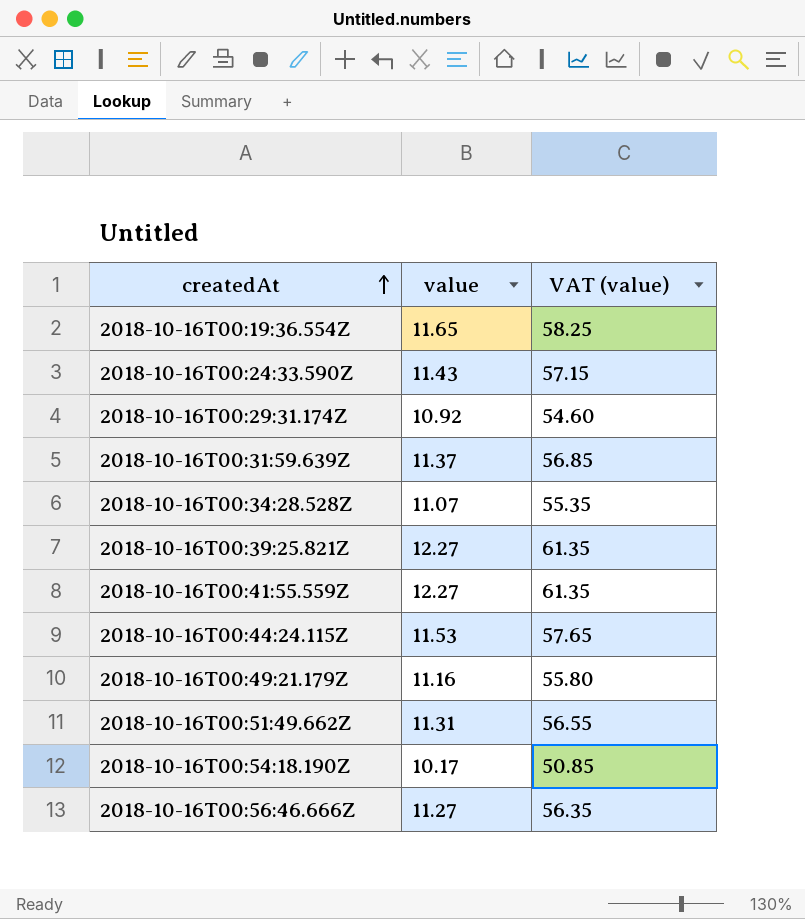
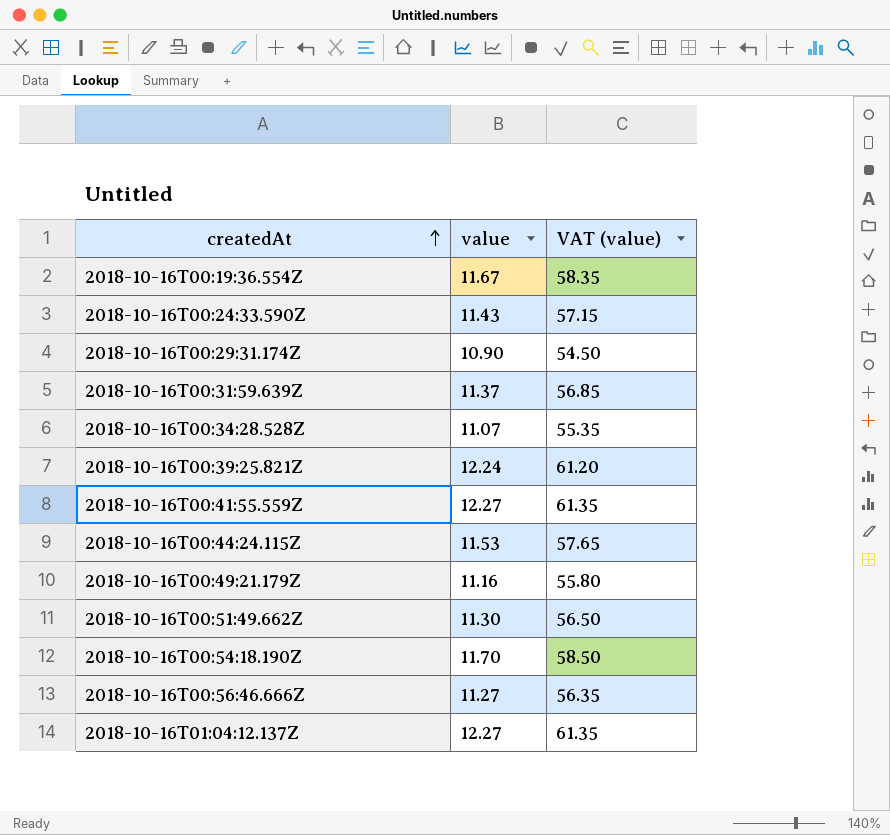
2018-10-16T00:19:36.554Z | value: 11.65 -> 11.67
2018-10-16T00:19:36.554Z | VAT (value): 58.25 -> 58.35
2018-10-16T00:29:31.174Z | value: 10.92 -> 10.90
2018-10-16T00:29:31.174Z | VAT (value): 54.60 -> 54.50
2018-10-16T00:39:25.821Z | value: 12.27 -> 12.24
2018-10-16T00:39:25.821Z | VAT (value): 61.35 -> 61.20
2018-10-16T00:51:49.662Z | value: 11.31 -> 11.30
2018-10-16T00:51:49.662Z | VAT (value): 56.55 -> 56.50
2018-10-16T00:54:18.190Z | value: 10.17 -> 11.70
2018-10-16T00:54:18.190Z | VAT (value): 50.85 -> 58.50
row 2018-10-16T01:04:12.137Z: none -> 12.27 | 61.35

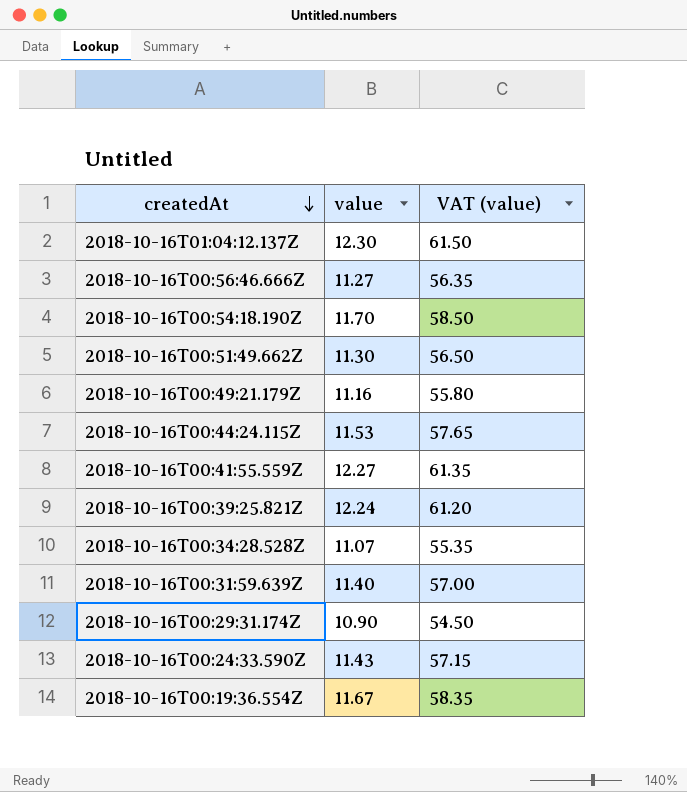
row order: createdAt ascending -> createdAt descending
2018-10-16T01:04:12.137Z | value: 12.27 -> 12.30
2018-10-16T01:04:12.137Z | VAT (value): 61.35 -> 61.50
2018-10-16T00:31:59.639Z | value: 11.37 -> 11.40
2018-10-16T00:31:59.639Z | VAT (value): 56.85 -> 57.00

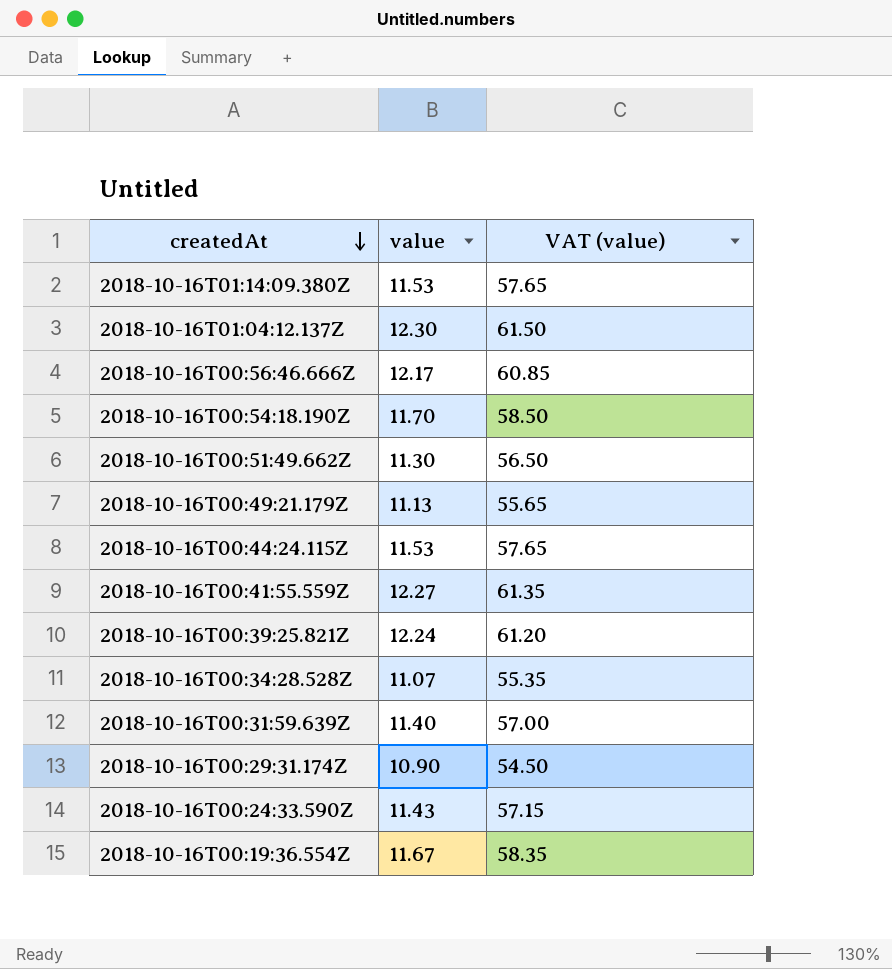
row 2018-10-16T01:14:09.380Z: none -> 11.53 | 57.65
2018-10-16T00:56:46.666Z | value: 11.27 -> 12.17
2018-10-16T00:56:46.666Z | VAT (value): 56.35 -> 60.85
2018-10-16T00:49:21.179Z | value: 11.16 -> 11.13
2018-10-16T00:49:21.179Z | VAT (value): 55.80 -> 55.65

